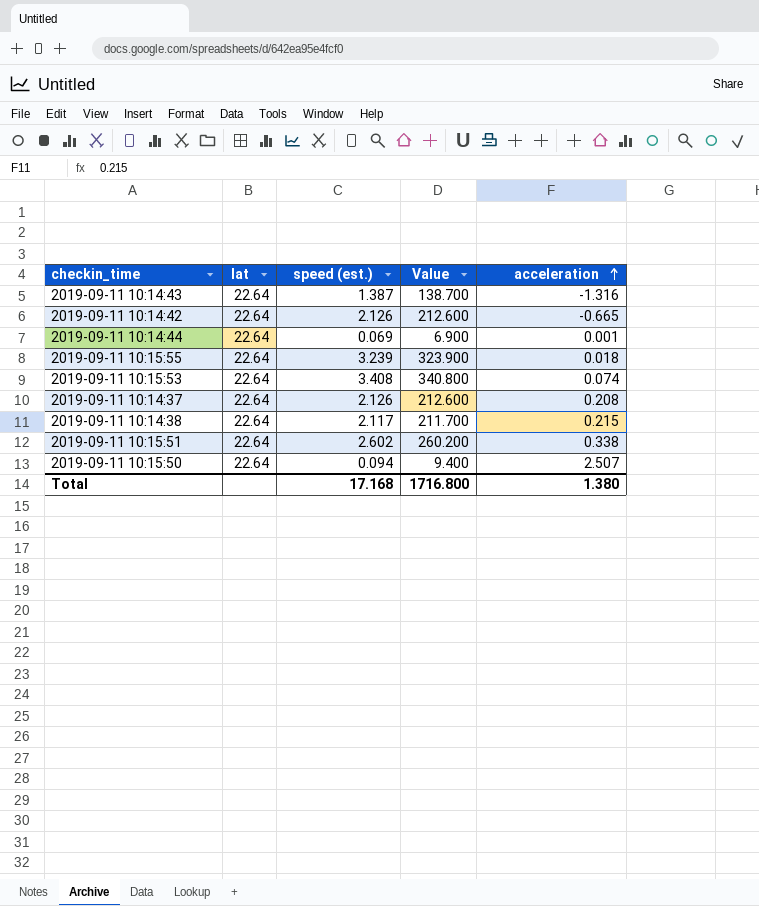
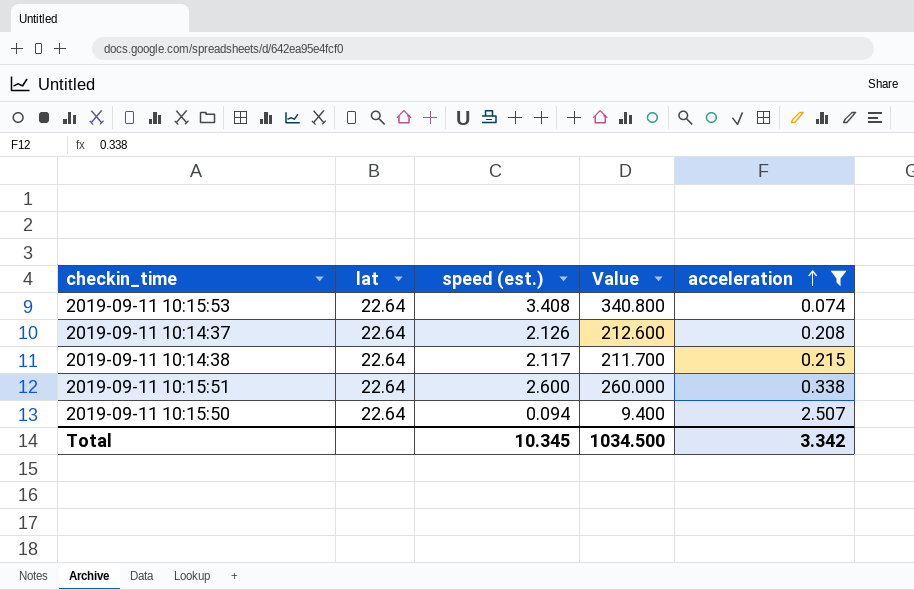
filter: none -> acceleration >= 0.074
2019-09-11 10:15:51 | speed (est.): 2.602 -> 2.600
2019-09-11 10:15:51 | Value: 260.200 -> 260.000
Total | speed (est.): 17.168 -> 10.345
Total | Value: 1716.800 -> 1034.500
Total | acceleration: 1.380 -> 3.342

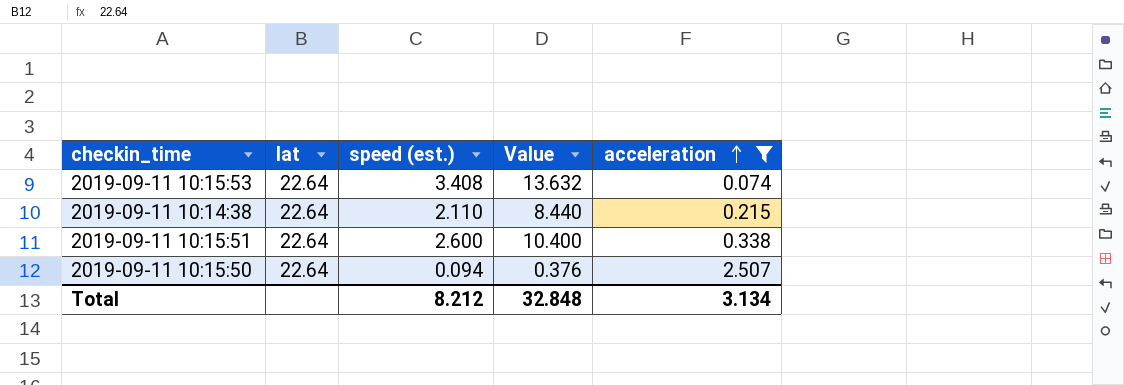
column Value | formula: [speed (est.)] * 100 -> [speed (est.)] * 4
row 2019-09-11 10:14:37: 22.64 | 2.126 | 212.600 | 0.208 -> none
2019-09-11 10:14:38 | speed (est.): 2.117 -> 2.110
Total | speed (est.): 10.345 -> 8.212
Total | Value: 1034.500 -> 32.848
Total | acceleration: 3.342 -> 3.134

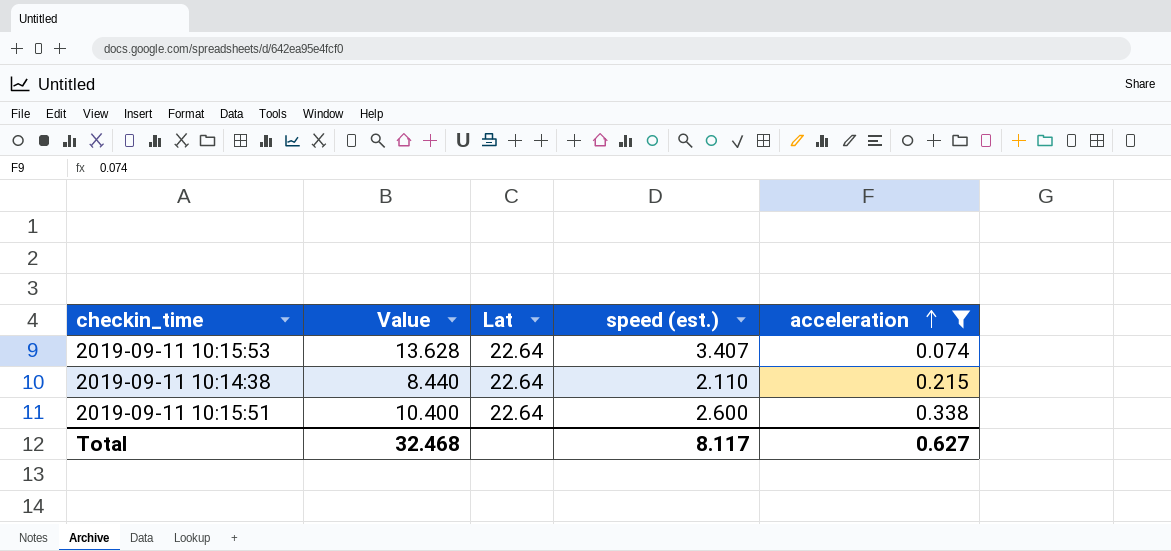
column Value | position: 4 -> 2
column name: lat -> Lat
row 2019-09-11 10:15:50: 22.64 | 0.094 | 0.376 | 2.507 -> none
2019-09-11 10:15:53 | Value: 13.632 -> 13.628
2019-09-11 10:15:53 | speed (est.): 3.408 -> 3.407
Total | Value: 32.848 -> 32.468
Total | speed (est.): 8.212 -> 8.117
Total | acceleration: 3.134 -> 0.627

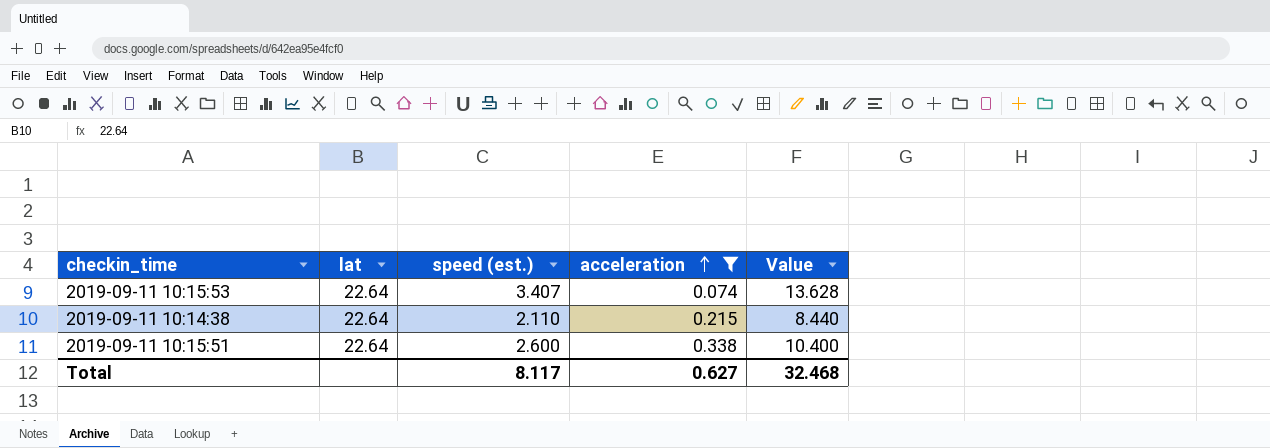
column name: Lat -> lat
column Value | position: 2 -> 5

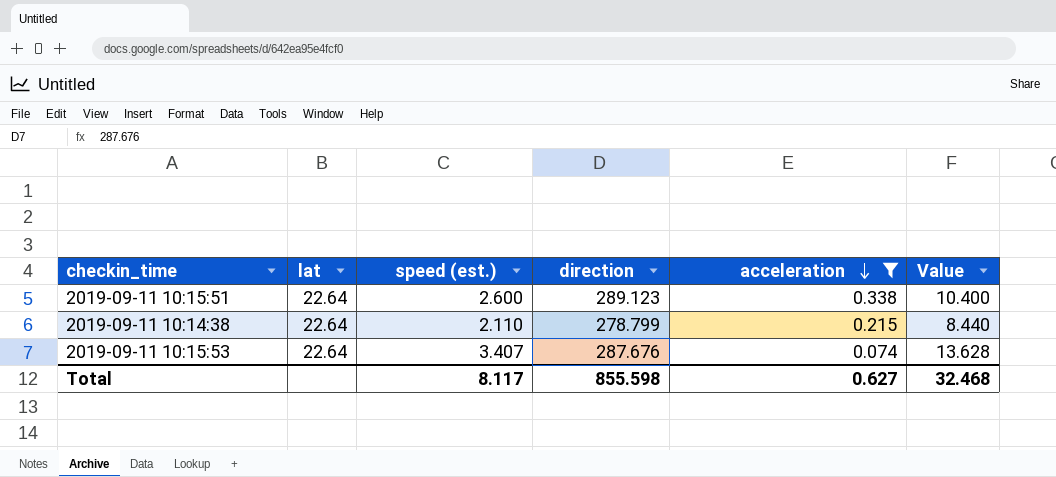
row order: acceleration ascending -> acceleration descending
column direction | position: none -> 4

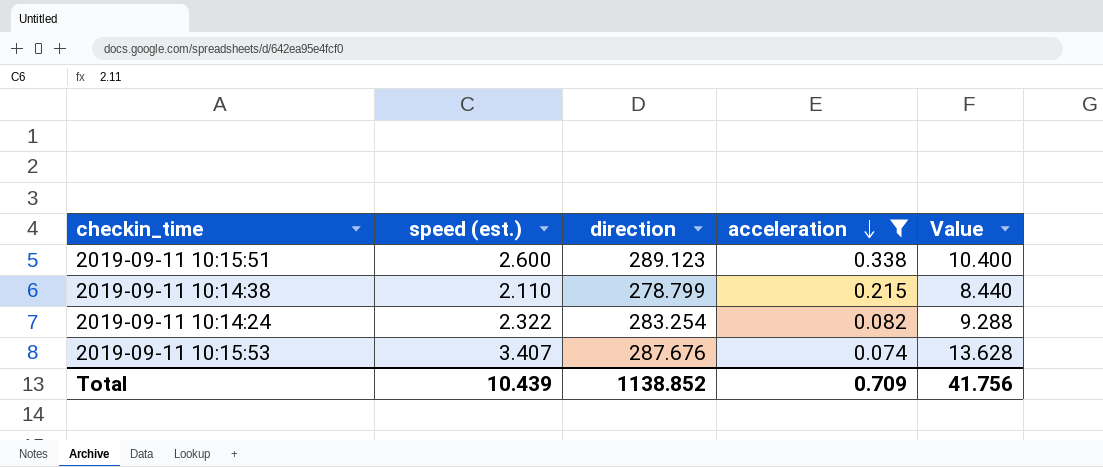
column lat | position: 2 -> none
row 2019-09-11 10:14:24: none -> 2.322 | 283.254 | 0.082 | 9.288
Total | speed (est.): 8.117 -> 10.439
Total | direction: 855.598 -> 1138.852
Total | acceleration: 0.627 -> 0.709
Total | Value: 32.468 -> 41.756

